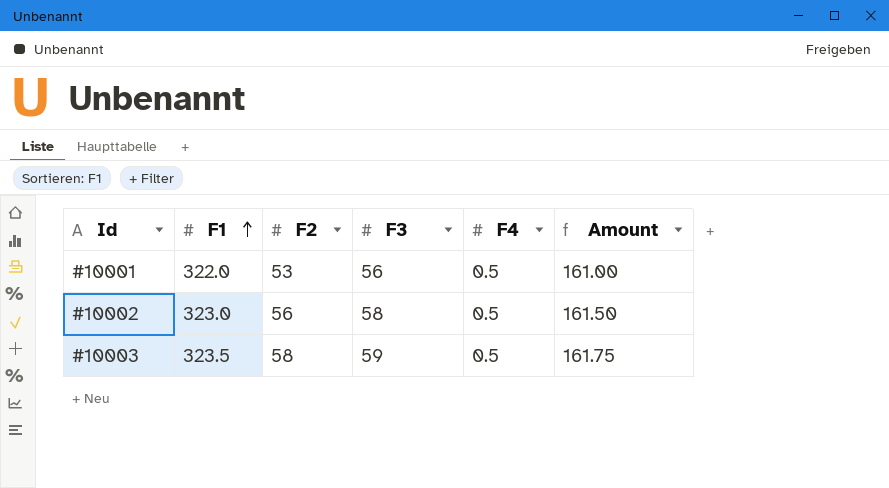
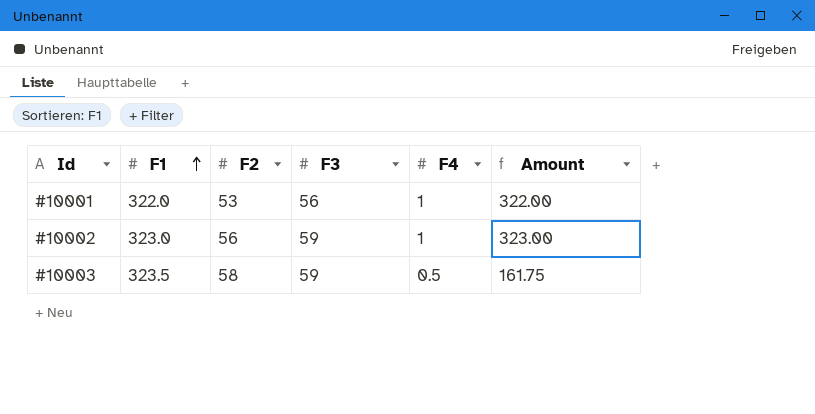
#10001 | F4: 0.5 -> 1
#10001 | Amount: 161.00 -> 322.00
#10002 | F3: 58 -> 59
#10002 | F4: 0.5 -> 1
#10002 | Amount: 161.50 -> 323.00

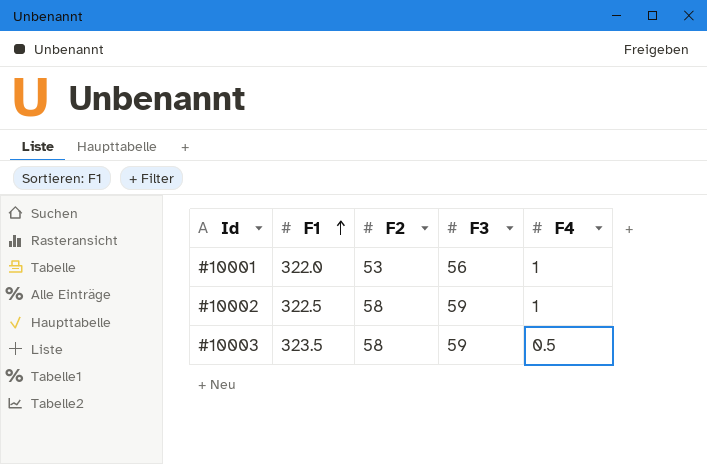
column Amount | formula: [F1] * [F4] -> none
#10002 | F1: 323.0 -> 322.5
#10002 | F2: 56 -> 58

